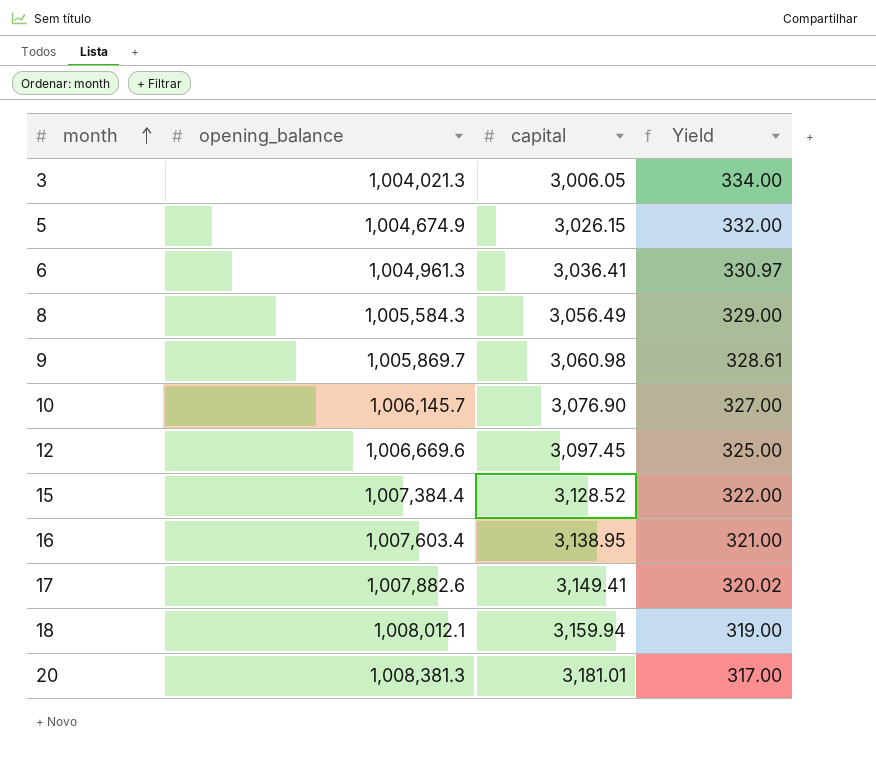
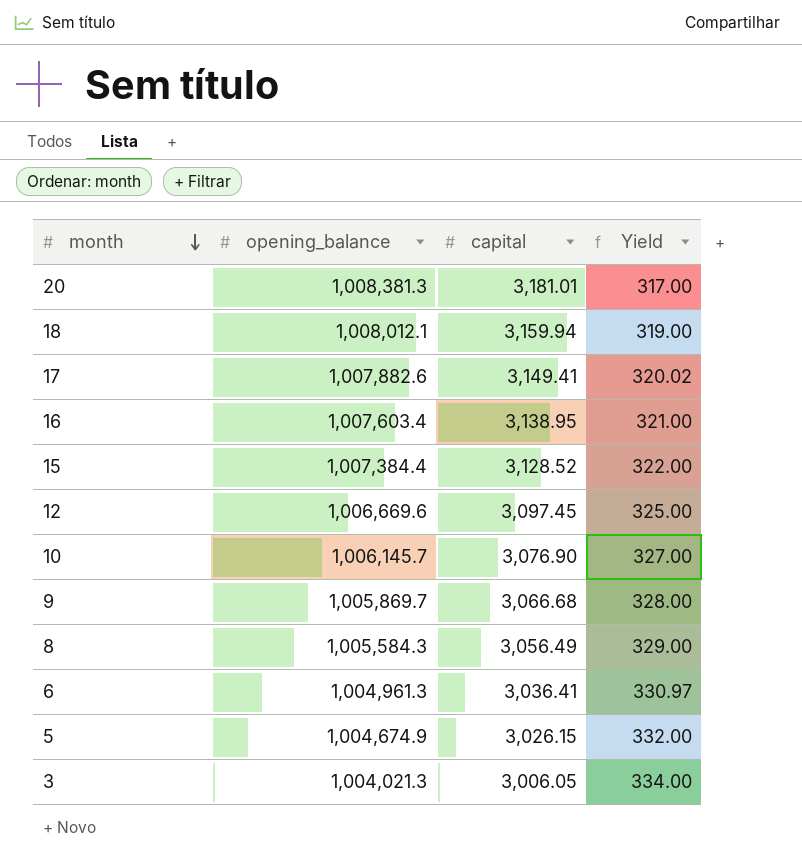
row order: month ascending -> month descending
9 | capital: 3,060.98 -> 3,066.68
9 | Yield: 328.61 -> 328.00

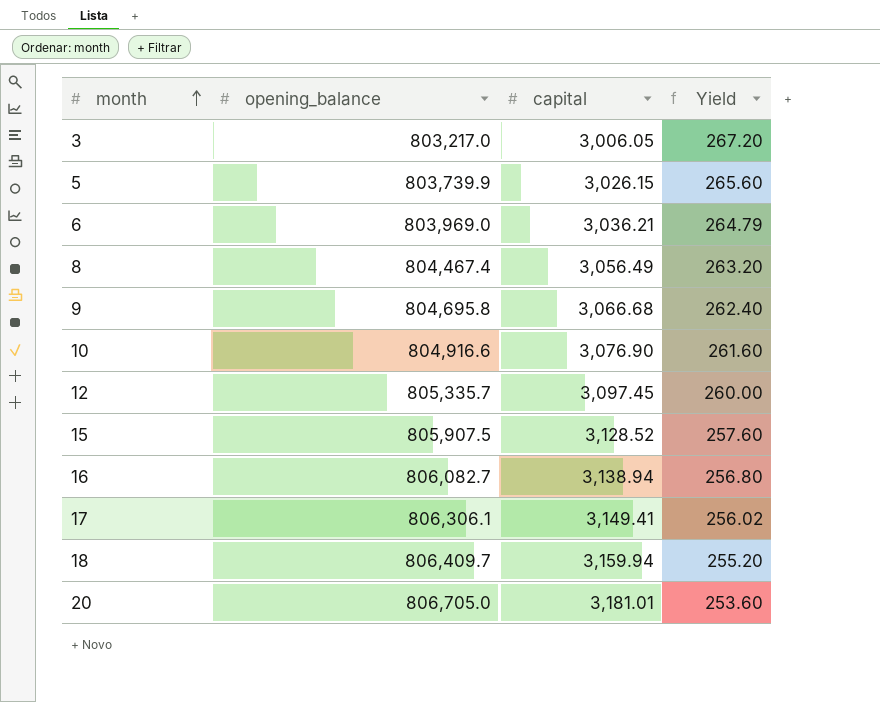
row order: month descending -> month ascending
3 | opening_balance: 1,004,021.3 -> 803,217.0
3 | Yield: 334.00 -> 267.20
5 | opening_balance: 1,004,674.9 -> 803,739.9
5 | Yield: 332.00 -> 265.60
6 | opening_balance: 1,004,961.3 -> 803,969.0
6 | capital: 3,036.41 -> 3,036.21
6 | Yield: 330.97 -> 264.79
8 | opening_balance: 1,005,584.3 -> 804,467.4
8 | Yield: 329.00 -> 263.20
9 | opening_balance: 1,005,869.7 -> 804,695.8
9 | Yield: 328.00 -> 262.40
10 | opening_balance: 1,006,145.7 -> 804,916.6
10 | Yield: 327.00 -> 261.60
12 | opening_balance: 1,006,669.6 -> 805,335.7
12 | Yield: 325.00 -> 260.00
15 | opening_balance: 1,007,384.4 -> 805,907.5
15 | Yield: 322.00 -> 257.60
16 | opening_balance: 1,007,603.4 -> 806,082.7
16 | capital: 3,138.95 -> 3,138.94
16 | Yield: 321.00 -> 256.80
17 | opening_balance: 1,007,882.6 -> 806,306.1
17 | Yield: 320.02 -> 256.02
18 | opening_balance: 1,008,012.1 -> 806,409.7
18 | Yield: 319.00 -> 255.20
20 | opening_balance: 1,008,381.3 -> 806,705.0
20 | Yield: 317.00 -> 253.60

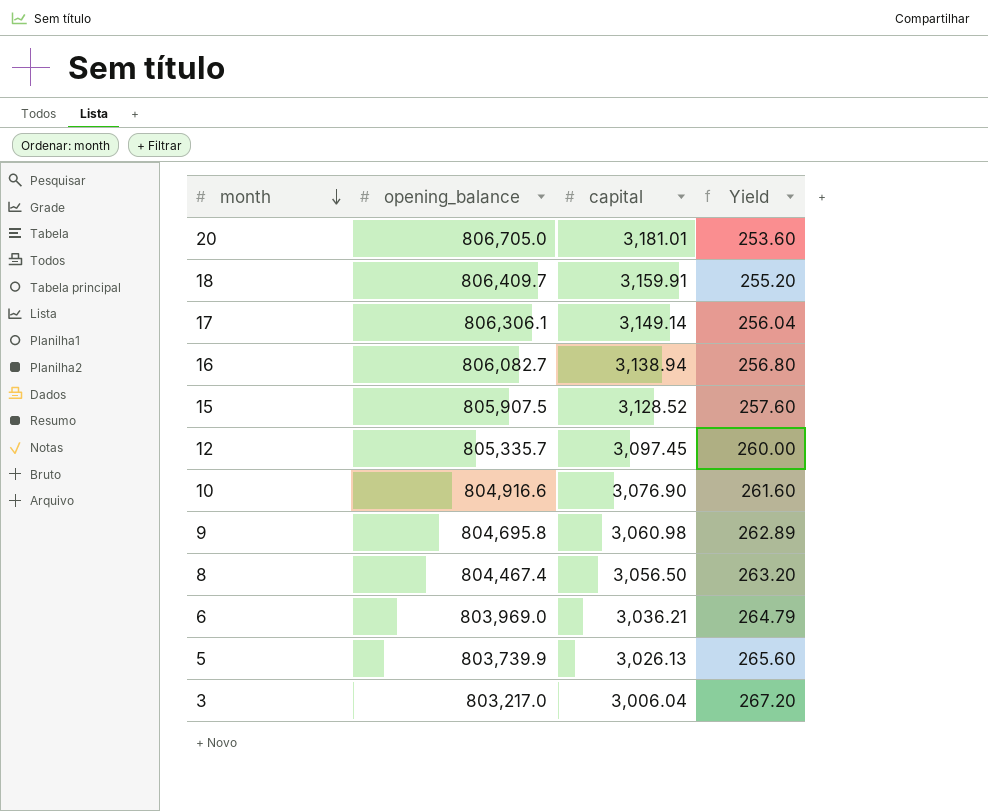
row order: month ascending -> month descending
18 | capital: 3,159.94 -> 3,159.91
17 | capital: 3,149.41 -> 3,149.14
17 | Yield: 256.02 -> 256.04
9 | capital: 3,066.68 -> 3,060.98
9 | Yield: 262.40 -> 262.89
8 | capital: 3,056.49 -> 3,056.50
5 | capital: 3,026.15 -> 3,026.13
3 | capital: 3,006.05 -> 3,006.04

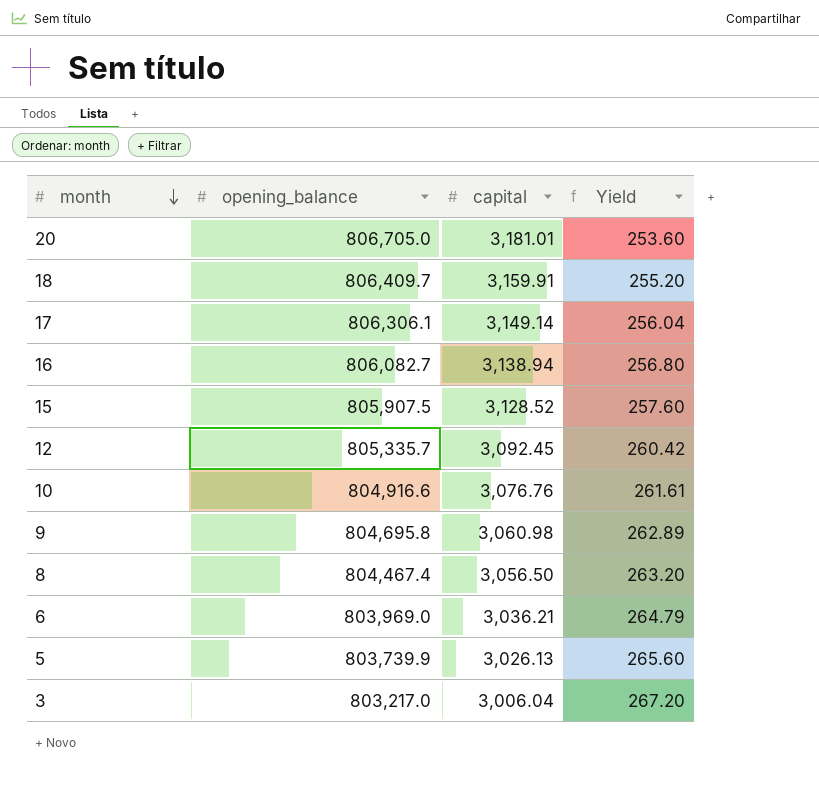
12 | capital: 3,097.45 -> 3,092.45
12 | Yield: 260.00 -> 260.42
10 | capital: 3,076.90 -> 3,076.76
10 | Yield: 261.60 -> 261.61

